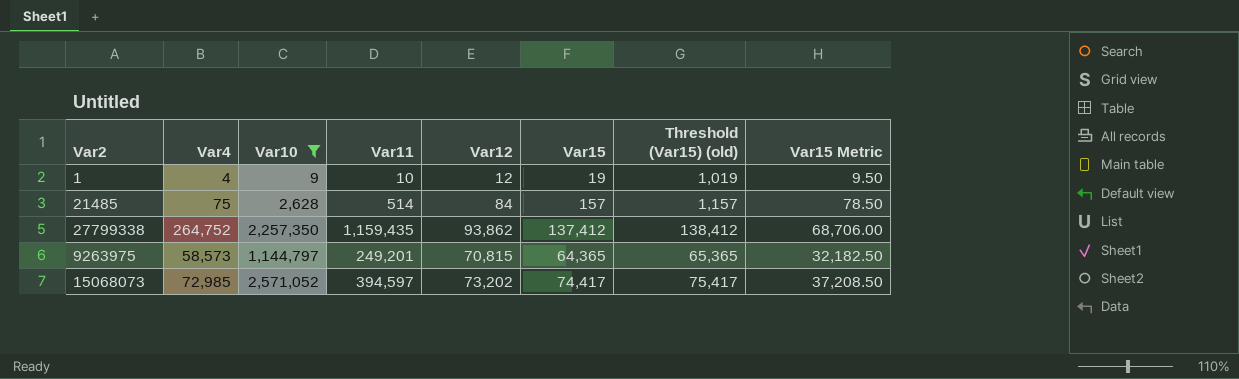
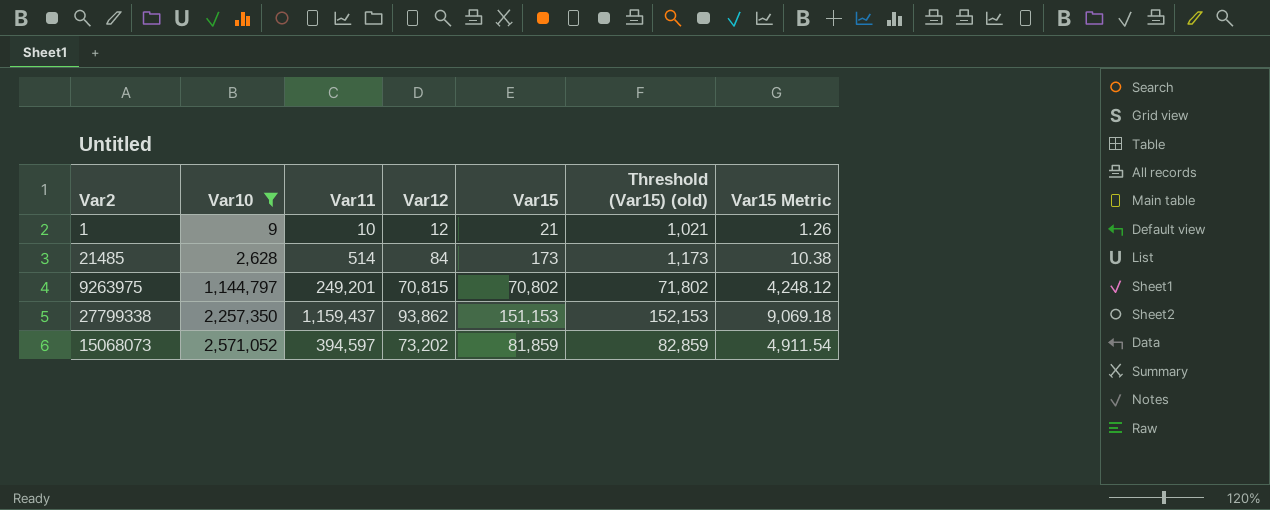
row order: none -> Var10 ascending
column Var4 | position: 2 -> none
column Var15 Metric | formula: [Var15] * 0.5 -> [Var15] * 0.06
1 | Var15: 19 -> 21
1 | Threshold (Var15) (old): 1,019 -> 1,021
21485 | Var15: 157 -> 173
21485 | Threshold (Var15) (old): 1,157 -> 1,173
9263975 | Var15: 64,365 -> 70,802
9263975 | Threshold (Var15) (old): 65,365 -> 71,802
27799338 | Var11: 1,159,435 -> 1,159,437
27799338 | Var15: 137,412 -> 151,153
27799338 | Threshold (Var15) (old): 138,412 -> 152,153
15068073 | Var15: 74,417 -> 81,859
15068073 | Threshold (Var15) (old): 75,417 -> 82,859

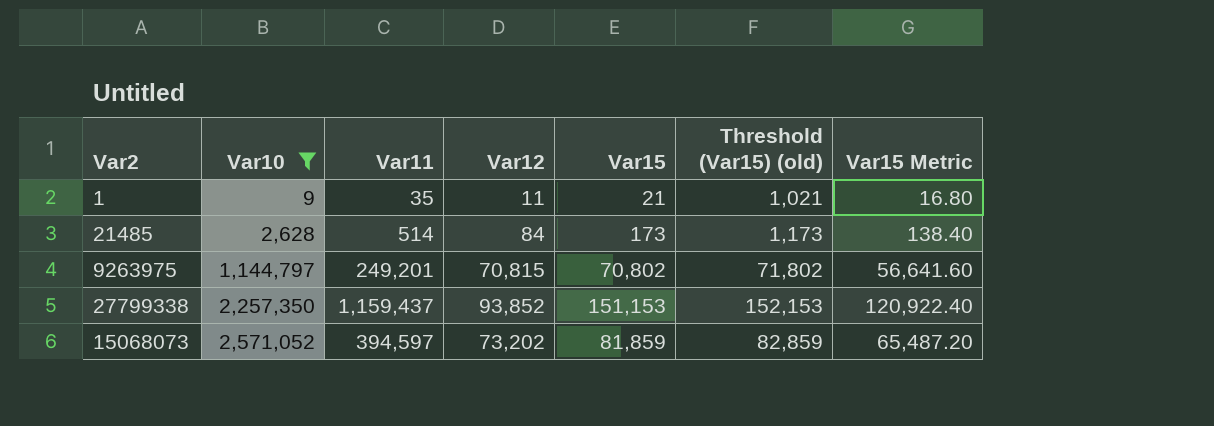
column Var15 Metric | formula: [Var15] * 0.06 -> [Var15] * 0.8
1 | Var11: 10 -> 35
1 | Var12: 12 -> 11
27799338 | Var12: 93,862 -> 93,852

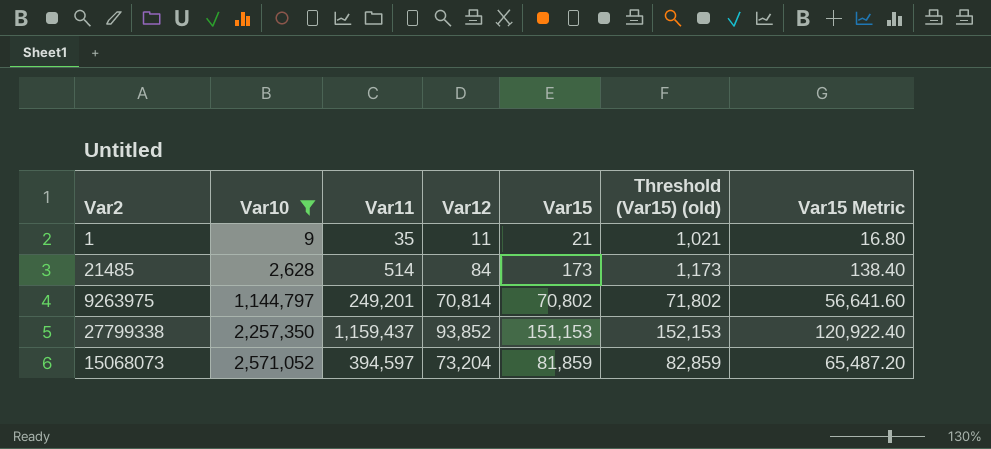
9263975 | Var12: 70,815 -> 70,814
15068073 | Var12: 73,202 -> 73,204

